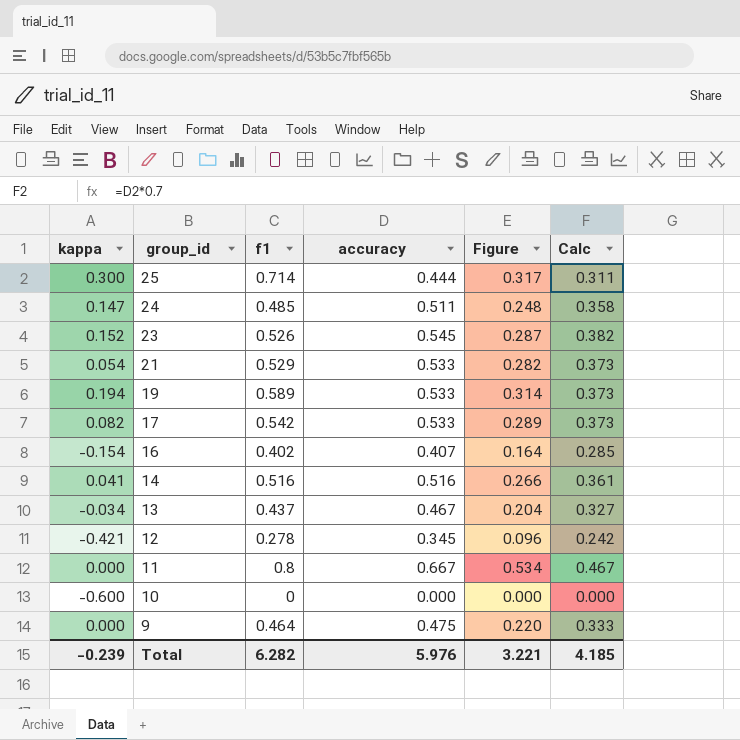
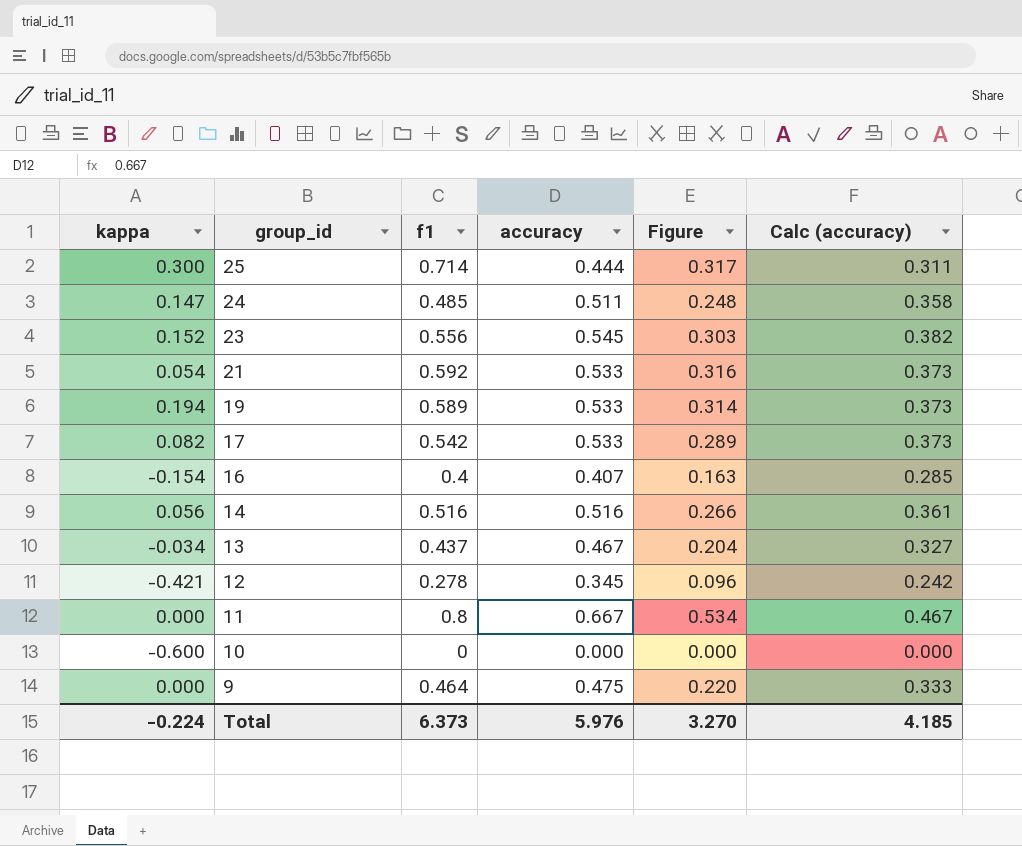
column name: Calc -> Calc (accuracy)
23 | f1: 0.526 -> 0.556
23 | Figure: 0.287 -> 0.303
21 | f1: 0.529 -> 0.592
21 | Figure: 0.282 -> 0.316
16 | f1: 0.402 -> 0.4
16 | Figure: 0.164 -> 0.163
14 | kappa: 0.041 -> 0.056
Total | kappa: -0.239 -> -0.224
Total | f1: 6.282 -> 6.373
Total | Figure: 3.221 -> 3.270

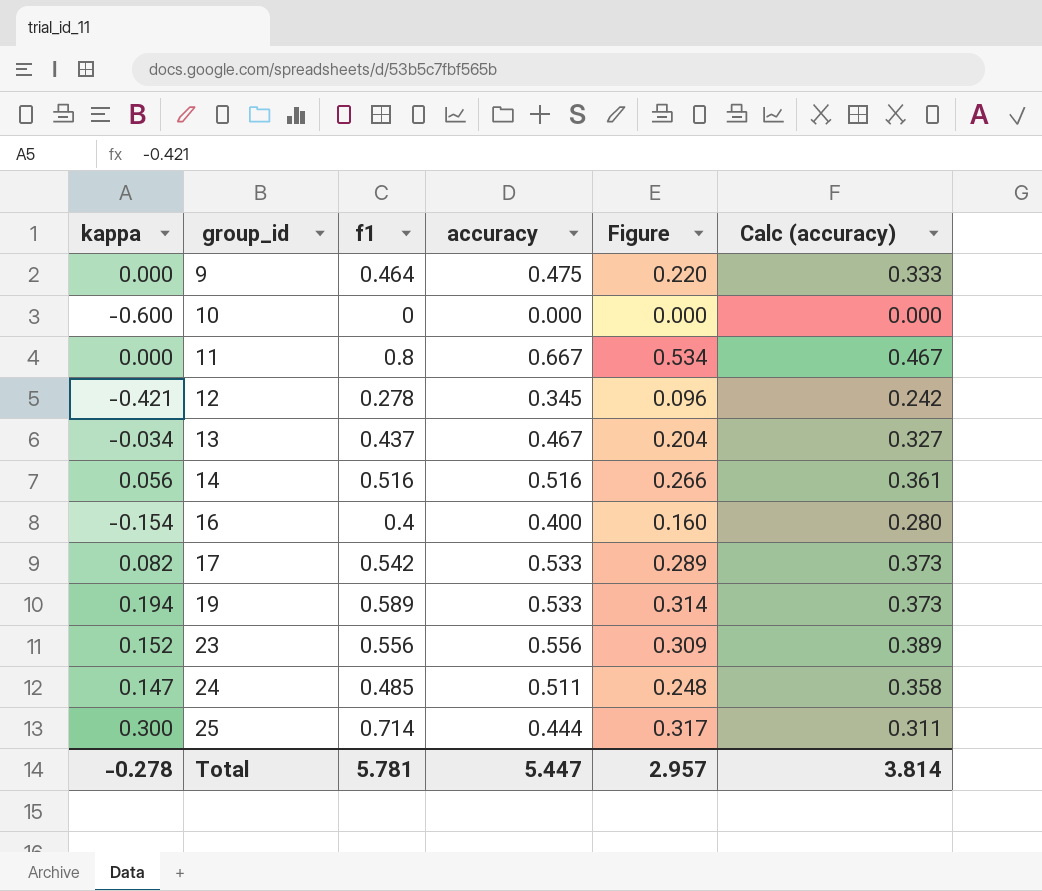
row order: group_id descending -> group_id ascending
row 21: 0.054 | 0.592 | 0.533 | 0.316 | 0.373 -> none
16 | accuracy: 0.407 -> 0.400
16 | Figure: 0.163 -> 0.160
16 | Calc (accuracy): 0.285 -> 0.280
23 | accuracy: 0.545 -> 0.556
23 | Figure: 0.303 -> 0.309
23 | Calc (accuracy): 0.382 -> 0.389
Total | kappa: -0.224 -> -0.278
Total | f1: 6.373 -> 5.781
Total | accuracy: 5.976 -> 5.447
Total | Figure: 3.270 -> 2.957
Total | Calc (accuracy): 4.185 -> 3.814

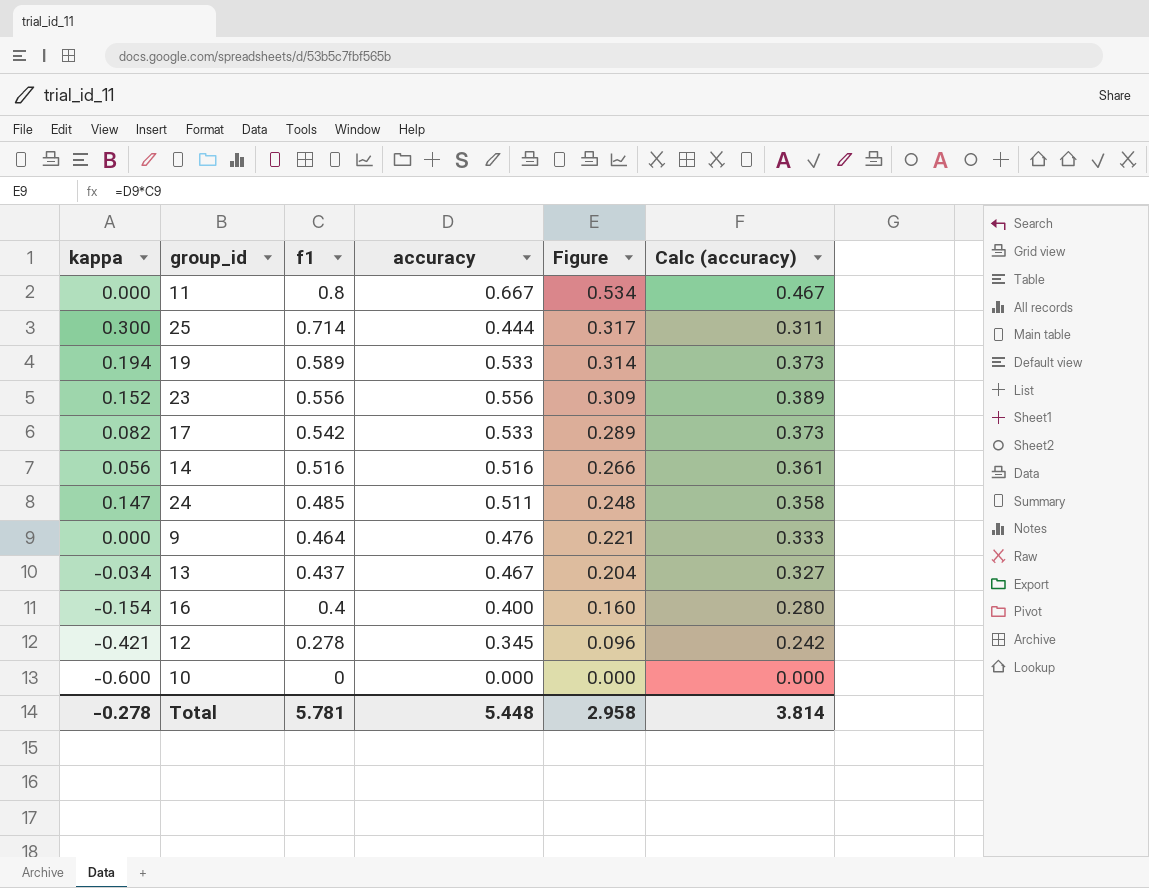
row order: group_id ascending -> f1 descending
9 | accuracy: 0.475 -> 0.476
9 | Figure: 0.220 -> 0.221
Total | accuracy: 5.447 -> 5.448
Total | Figure: 2.957 -> 2.958

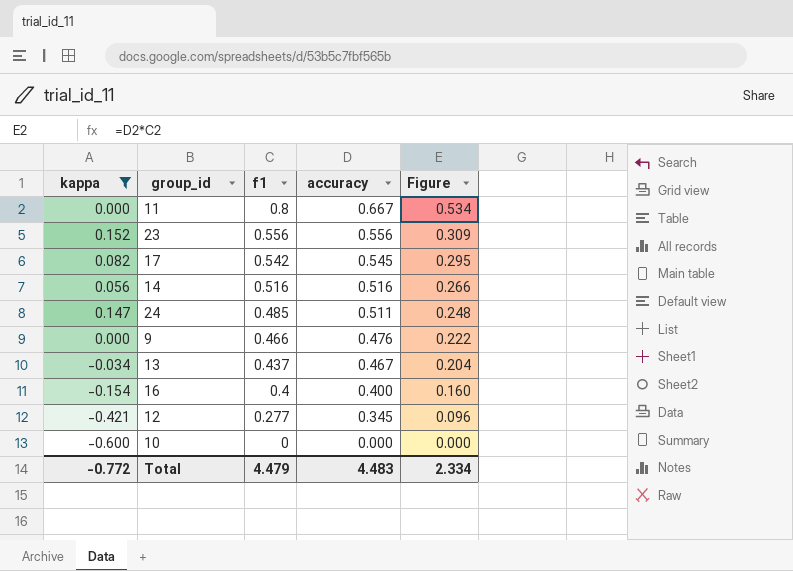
filter: none -> kappa <= 0.152
column Calc (accuracy) | formula: [accuracy] * 0.7 -> none
17 | accuracy: 0.533 -> 0.545
17 | Figure: 0.289 -> 0.295
9 | f1: 0.464 -> 0.466
9 | Figure: 0.221 -> 0.222
12 | f1: 0.278 -> 0.277
Total | kappa: -0.278 -> -0.772
Total | f1: 5.781 -> 4.479
Total | accuracy: 5.448 -> 4.483
Total | Figure: 2.958 -> 2.334

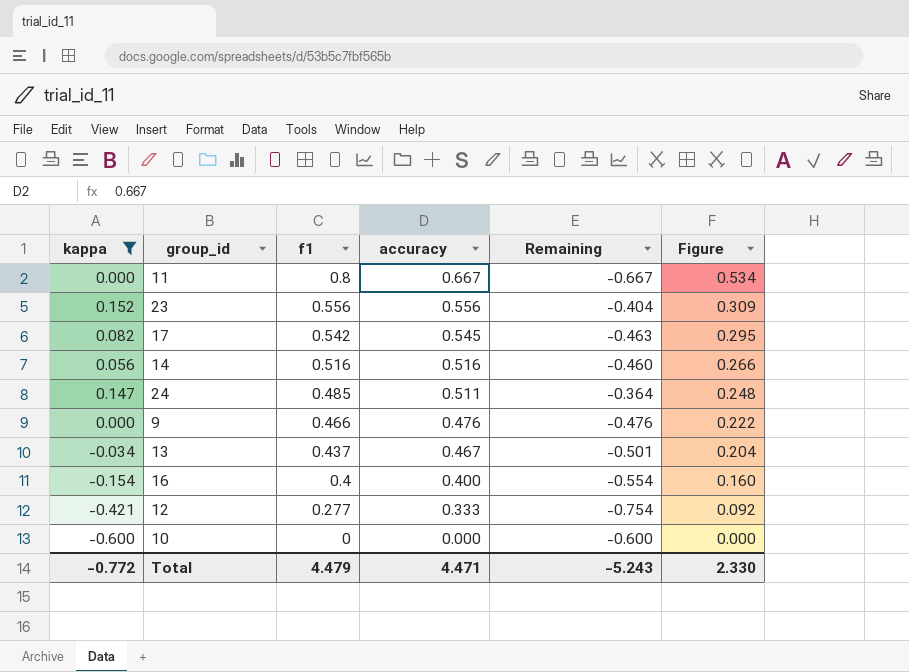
column Remaining | formula: none -> [kappa] - [accuracy]
12 | accuracy: 0.345 -> 0.333
12 | Figure: 0.096 -> 0.092
Total | accuracy: 4.483 -> 4.471
Total | Figure: 2.334 -> 2.330

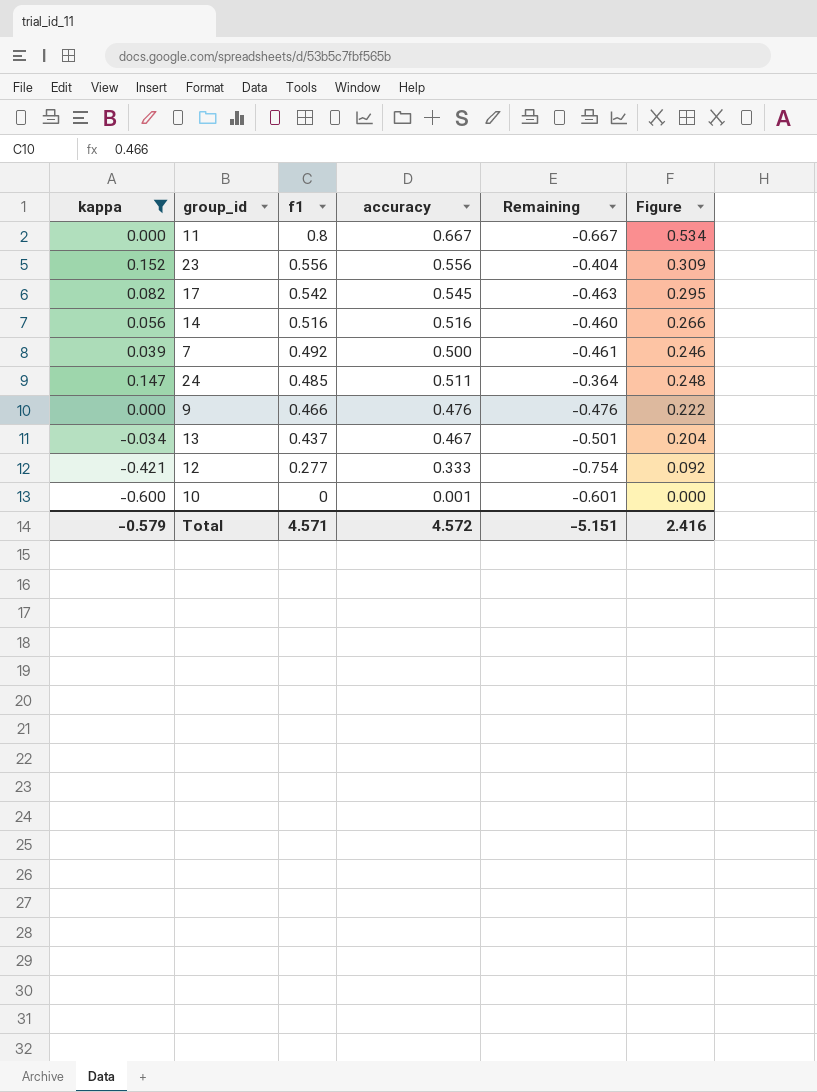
row 16: -0.154 | 0.4 | 0.400 | -0.554 | 0.160 -> none
row 7: none -> 0.039 | 0.492 | 0.500 | -0.461 | 0.246
10 | accuracy: 0.000 -> 0.001
10 | Remaining: -0.600 -> -0.601
Total | kappa: -0.772 -> -0.579
Total | f1: 4.479 -> 4.571
Total | accuracy: 4.471 -> 4.572
Total | Remaining: -5.243 -> -5.151
Total | Figure: 2.330 -> 2.416

